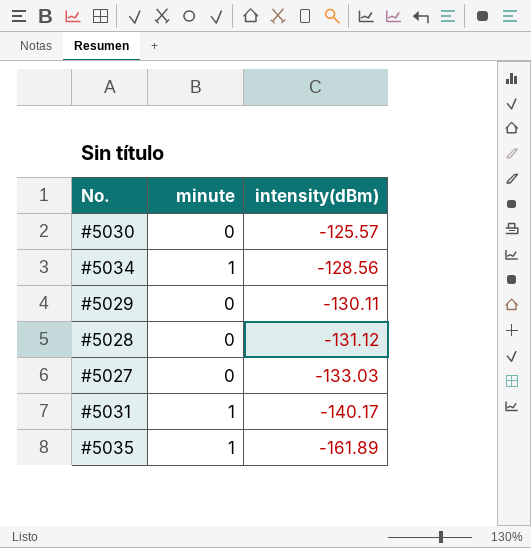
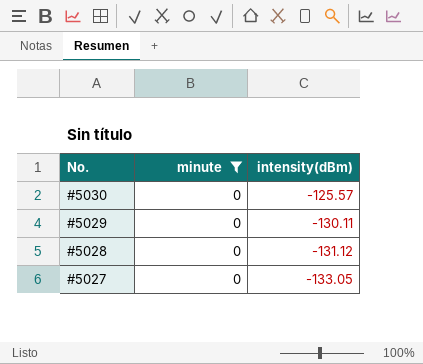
filter: none -> minute = 0
#5027 | intensity(dBm): -133.03 -> -133.05

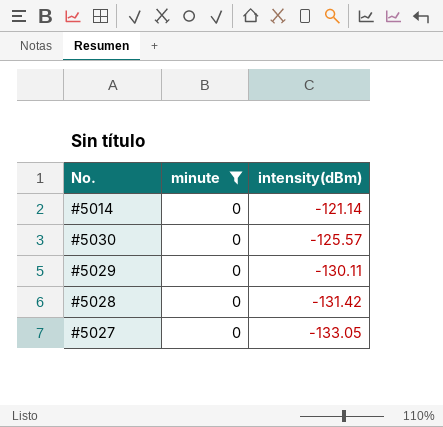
row #5014: none -> 0 | -121.14
#5028 | intensity(dBm): -131.12 -> -131.42

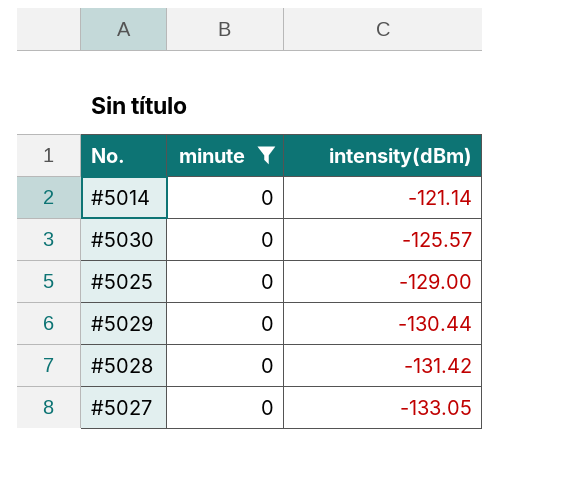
row #5025: none -> 0 | -129.00
#5029 | intensity(dBm): -130.11 -> -130.44

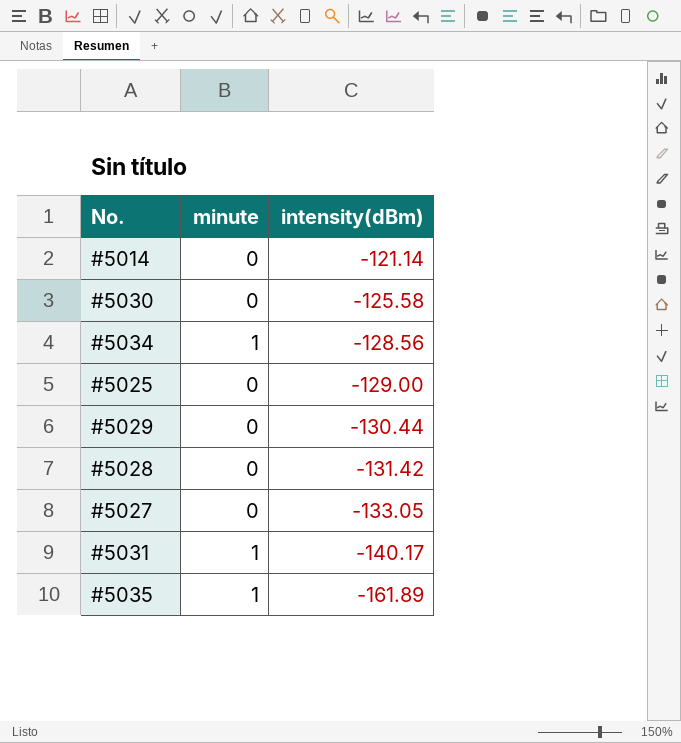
filter: minute = 0 -> none
#5030 | intensity(dBm): -125.57 -> -125.58

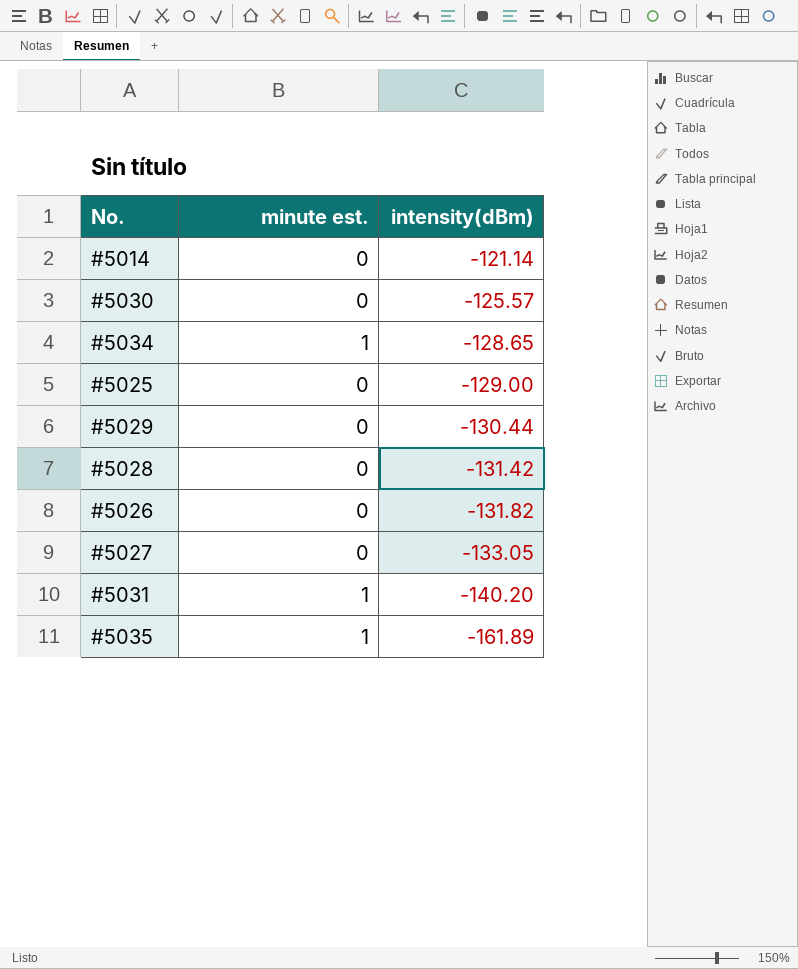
column name: minute -> minute est.
#5030 | intensity(dBm): -125.58 -> -125.57
#5034 | intensity(dBm): -128.56 -> -128.65
row #5026: none -> 0 | -131.82
#5031 | intensity(dBm): -140.17 -> -140.20

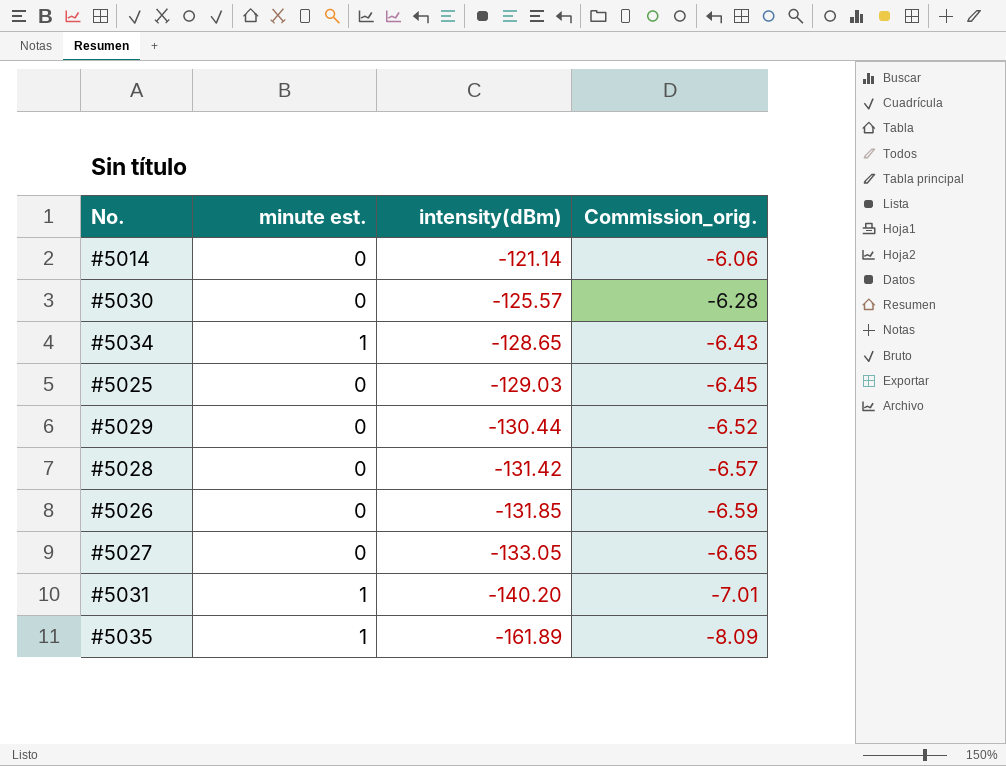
column Commission_orig. | formula: none -> [intensity(dBm)] * 0.05
#5025 | intensity(dBm): -129.00 -> -129.03
#5026 | intensity(dBm): -131.82 -> -131.85

